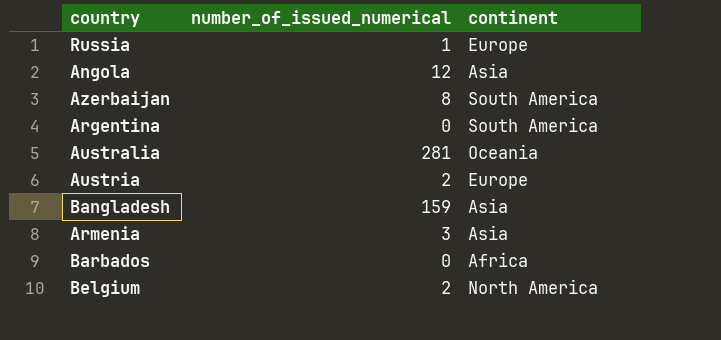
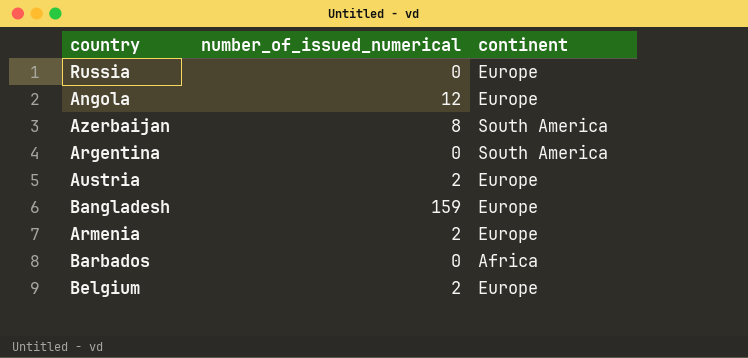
row Australia: 281 | Oceania -> none
Russia | number_of_issued_numerical: 1 -> 0
Angola | continent: Asia -> Europe
Bangladesh | continent: Asia -> Europe
Armenia | number_of_issued_numerical: 3 -> 2
Armenia | continent: Asia -> Europe
Belgium | continent: North America -> Europe

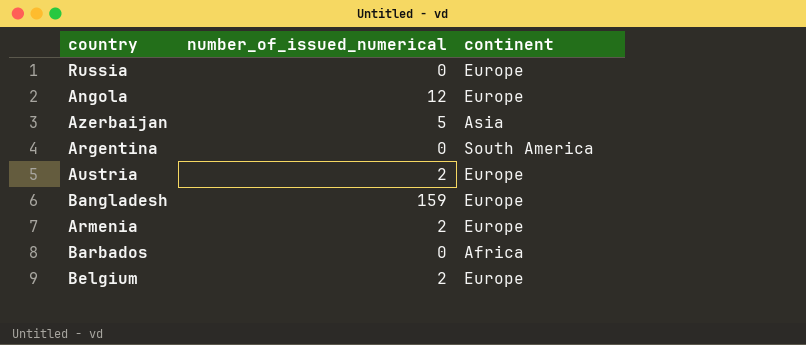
Azerbaijan | number_of_issued_numerical: 8 -> 5
Azerbaijan | continent: South America -> Asia

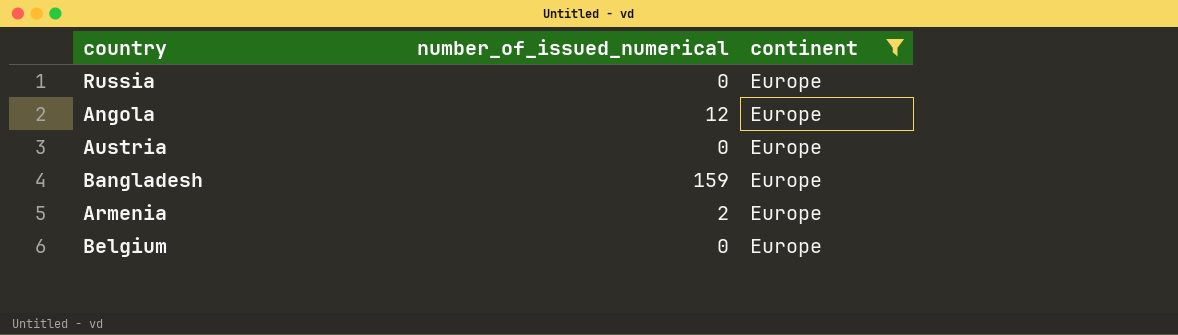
filter: none -> continent = Europe
Austria | number_of_issued_numerical: 2 -> 0
Belgium | number_of_issued_numerical: 2 -> 0

